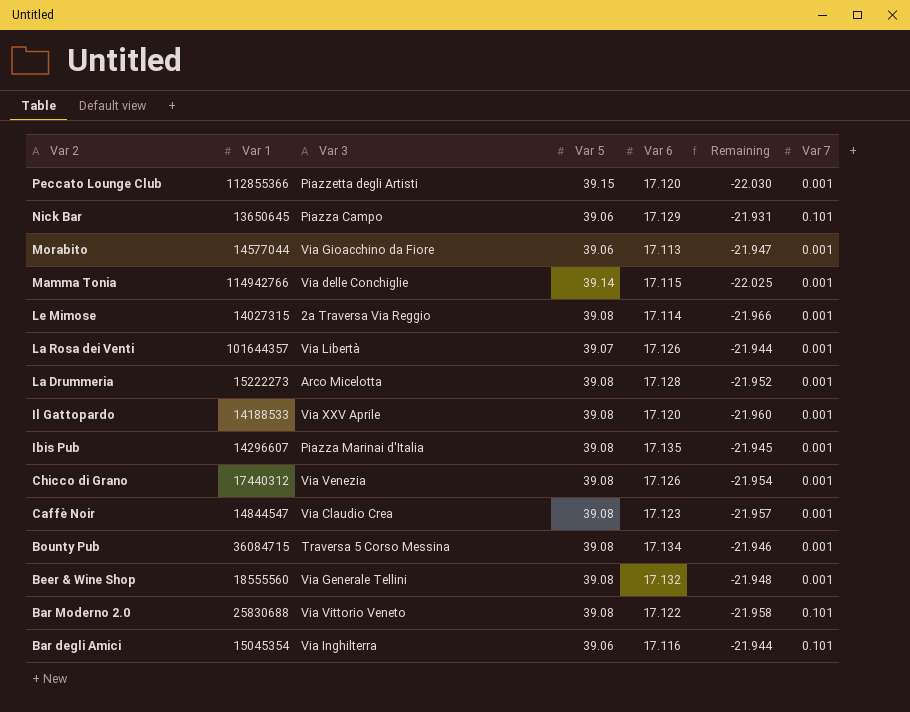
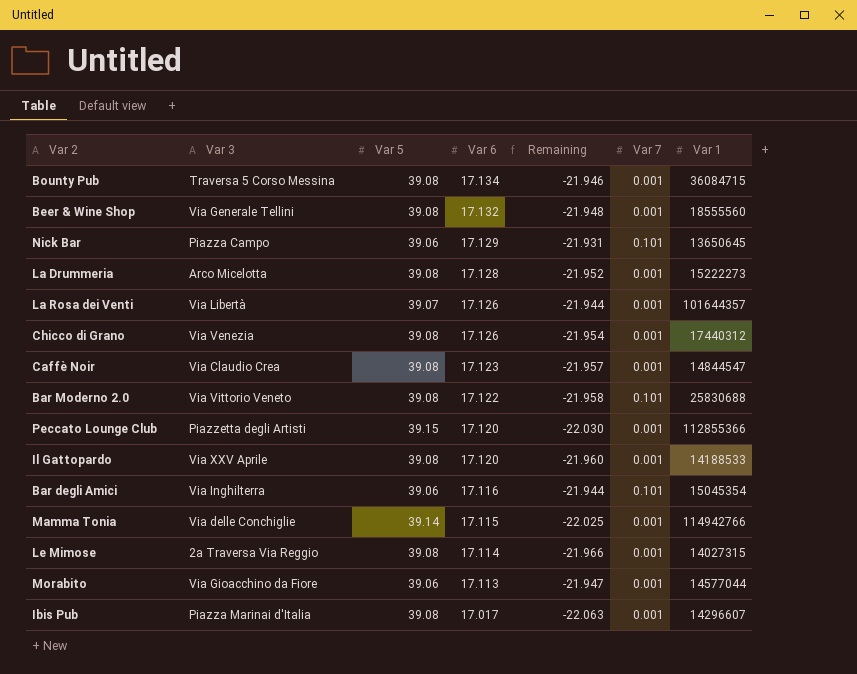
row order: Var 2 descending -> Var 6 descending
column Var 1 | position: 2 -> 7
Ibis Pub | Var 6: 17.135 -> 17.017
Ibis Pub | Remaining: -21.945 -> -22.063

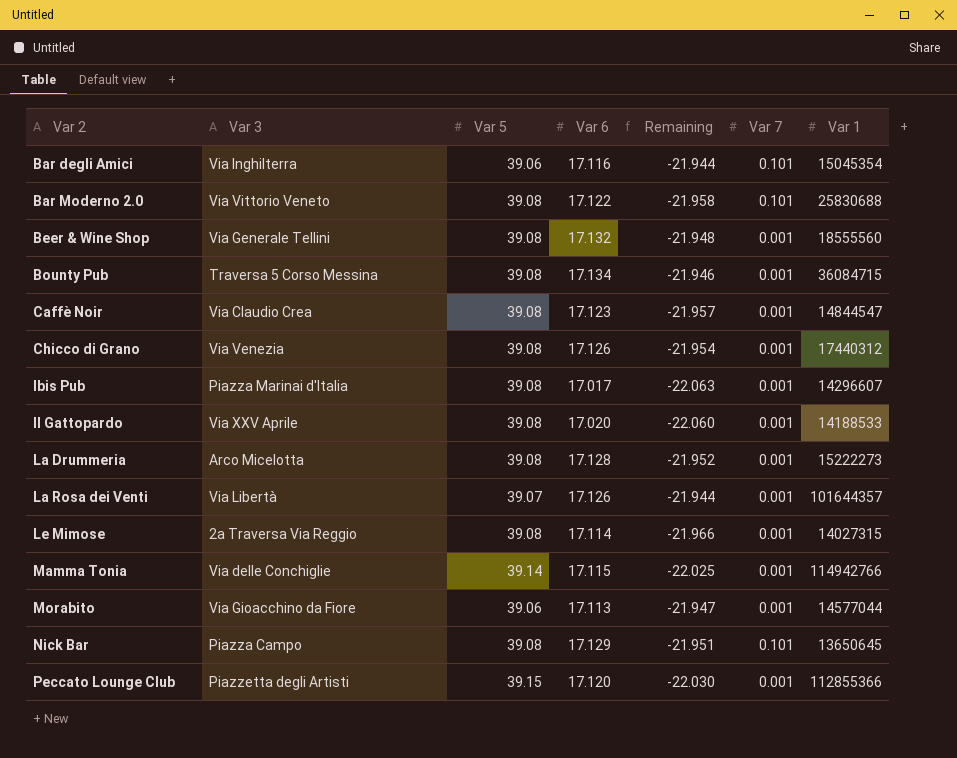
row order: Var 6 descending -> Var 2 ascending
Il Gattopardo | Var 6: 17.120 -> 17.020
Il Gattopardo | Remaining: -21.960 -> -22.060
Nick Bar | Var 5: 39.06 -> 39.08
Nick Bar | Remaining: -21.931 -> -21.951

